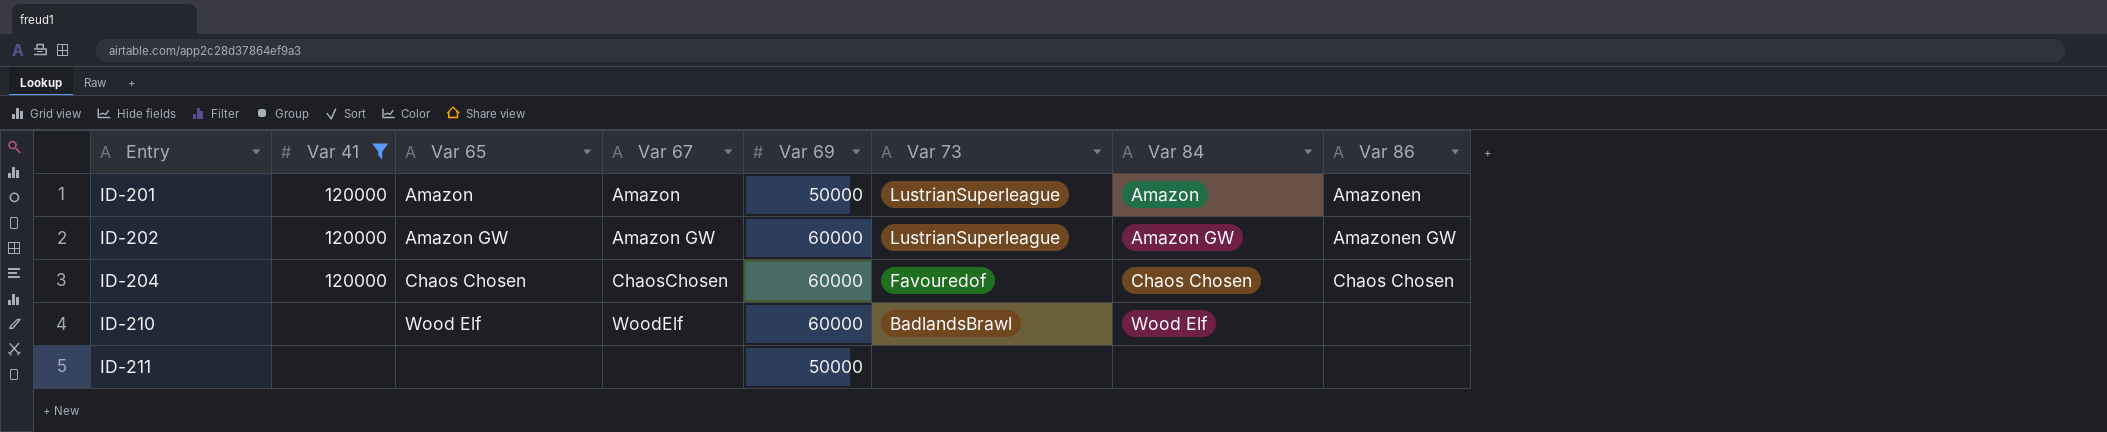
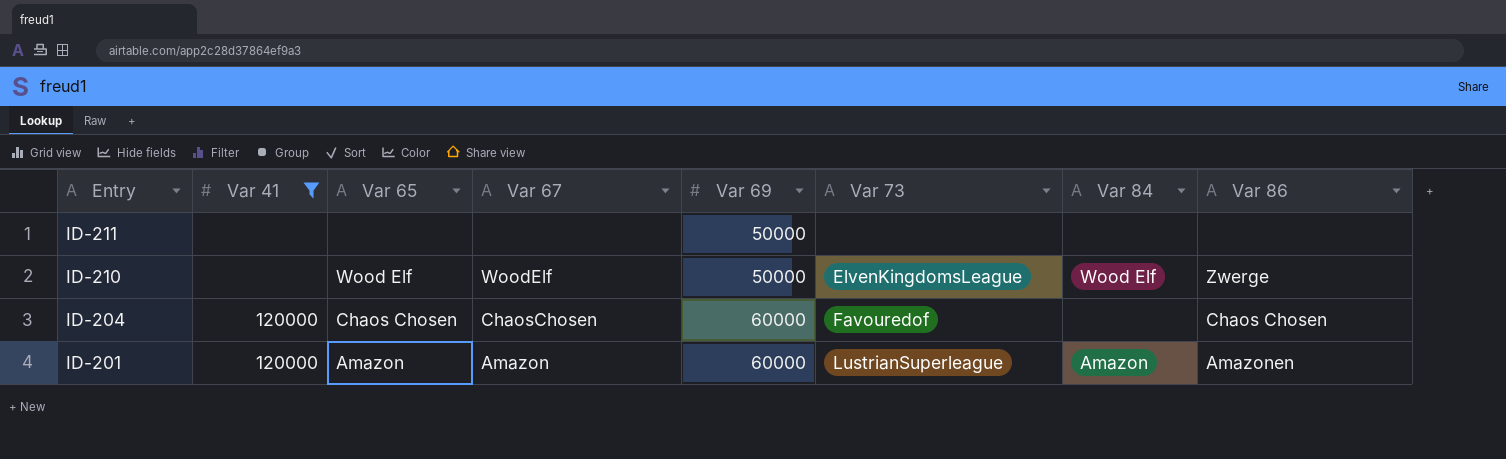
row order: Entry ascending -> Entry descending
row ID-202: 120000 | Amazon GW | Amazon GW | 60000 | LustrianSuperleague | Amazon GW | Amazonen GW -> none
ID-210 | Var 69: 60000 -> 50000
ID-210 | Var 73: BadlandsBrawl -> ElvenKingdomsLeague
ID-210 | Var 86: none -> Zwerge
ID-204 | Var 84: Chaos Chosen -> none
ID-201 | Var 69: 50000 -> 60000

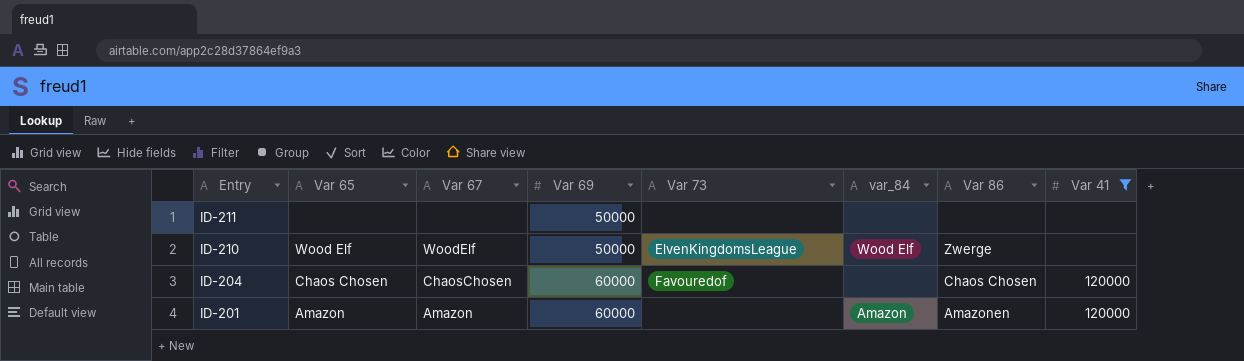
column name: Var 84 -> var_84
column Var 41 | position: 2 -> 8
ID-201 | Var 73: LustrianSuperleague -> none

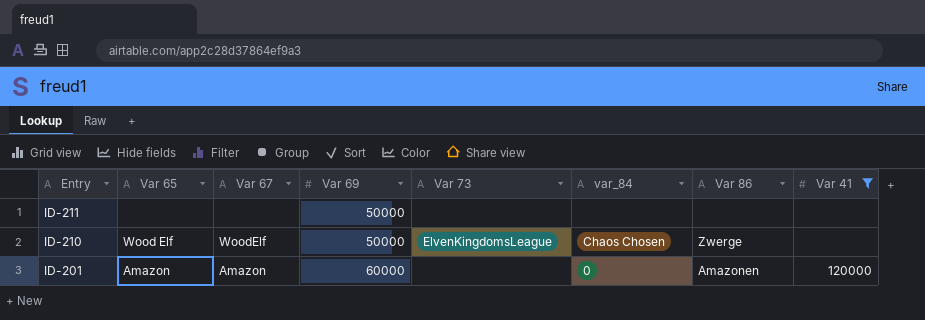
row ID-204: Chaos Chosen | ChaosChosen | 60000 | Favouredof | none | Chaos Chosen | 120000 -> none
ID-210 | var_84: Wood Elf -> Chaos Chosen
ID-201 | var_84: Amazon -> 0

